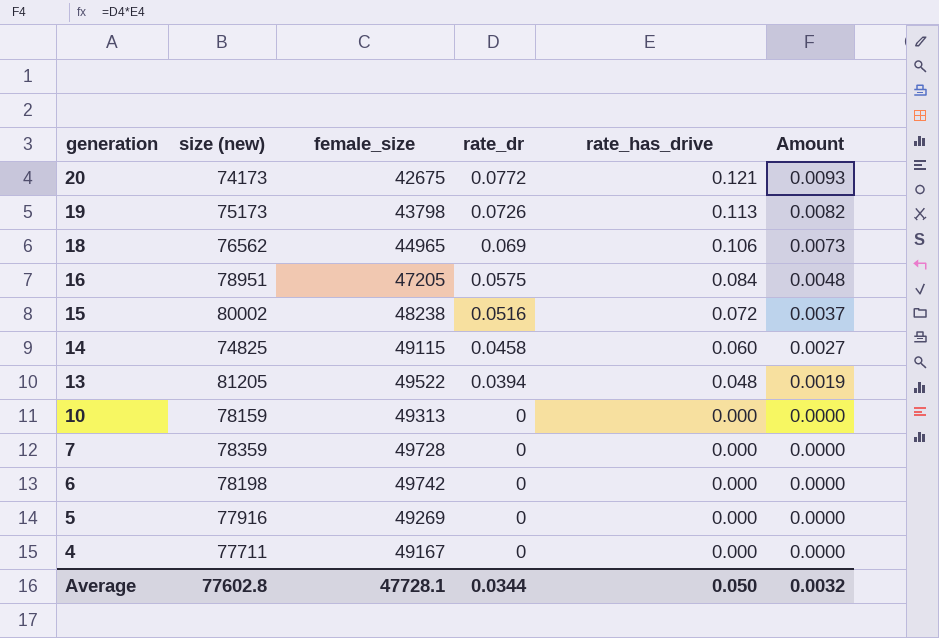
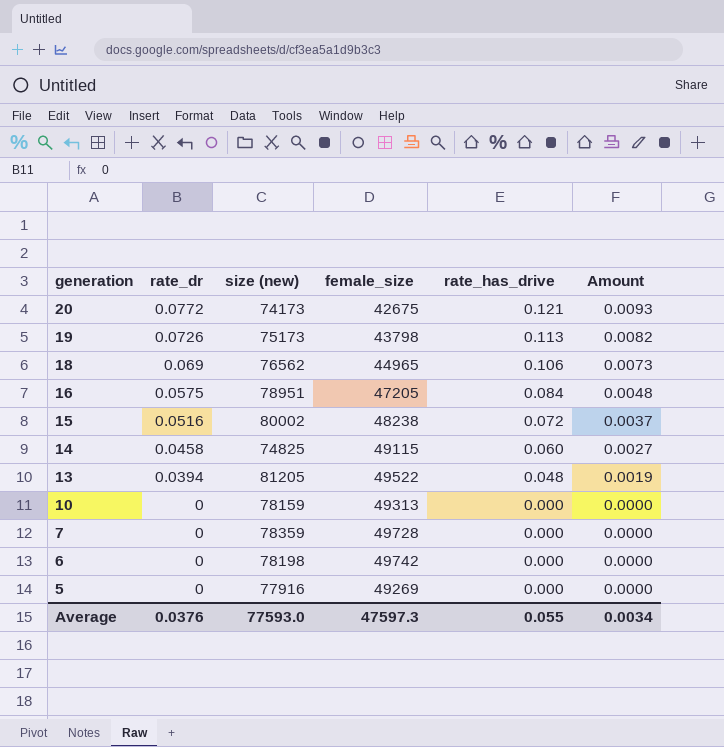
column rate_dr | position: 4 -> 2
row 4: 77711 | 49167 | 0 | 0.000 | 0.0000 -> none
Average | rate_dr: 0.0344 -> 0.0376
Average | size (new): 77602.8 -> 77593.0
Average | female_size: 47728.1 -> 47597.3
Average | rate_has_drive: 0.050 -> 0.055
Average | Amount: 0.0032 -> 0.0034

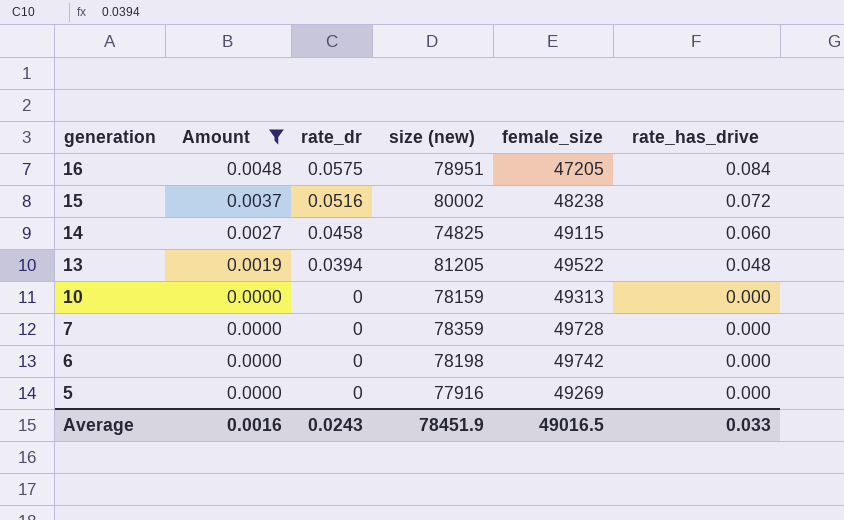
filter: none -> Amount <= 0.0048
column Amount | position: 6 -> 2
Average | Amount: 0.0034 -> 0.0016
Average | rate_dr: 0.0376 -> 0.0243
Average | size (new): 77593.0 -> 78451.9
Average | female_size: 47597.3 -> 49016.5
Average | rate_has_drive: 0.055 -> 0.033

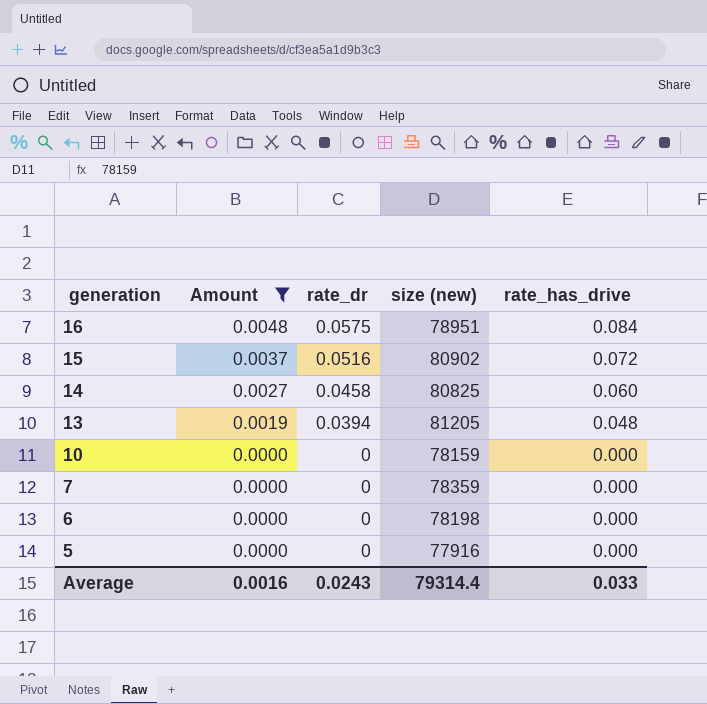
column female_size | position: 5 -> none
15 | size (new): 80002 -> 80902
14 | size (new): 74825 -> 80825
Average | size (new): 78451.9 -> 79314.4

